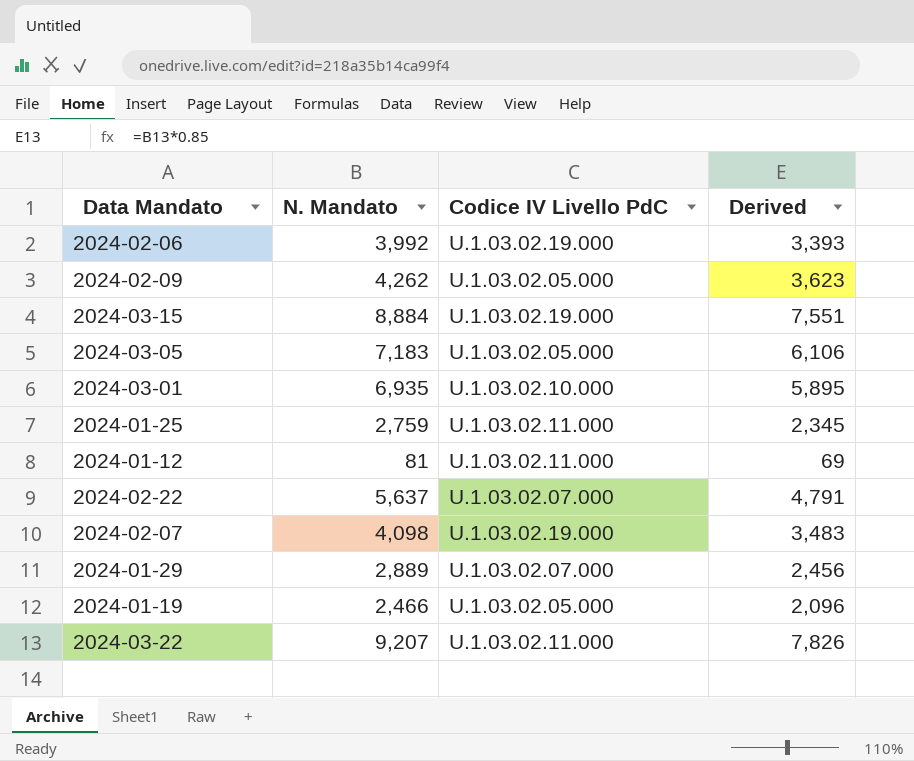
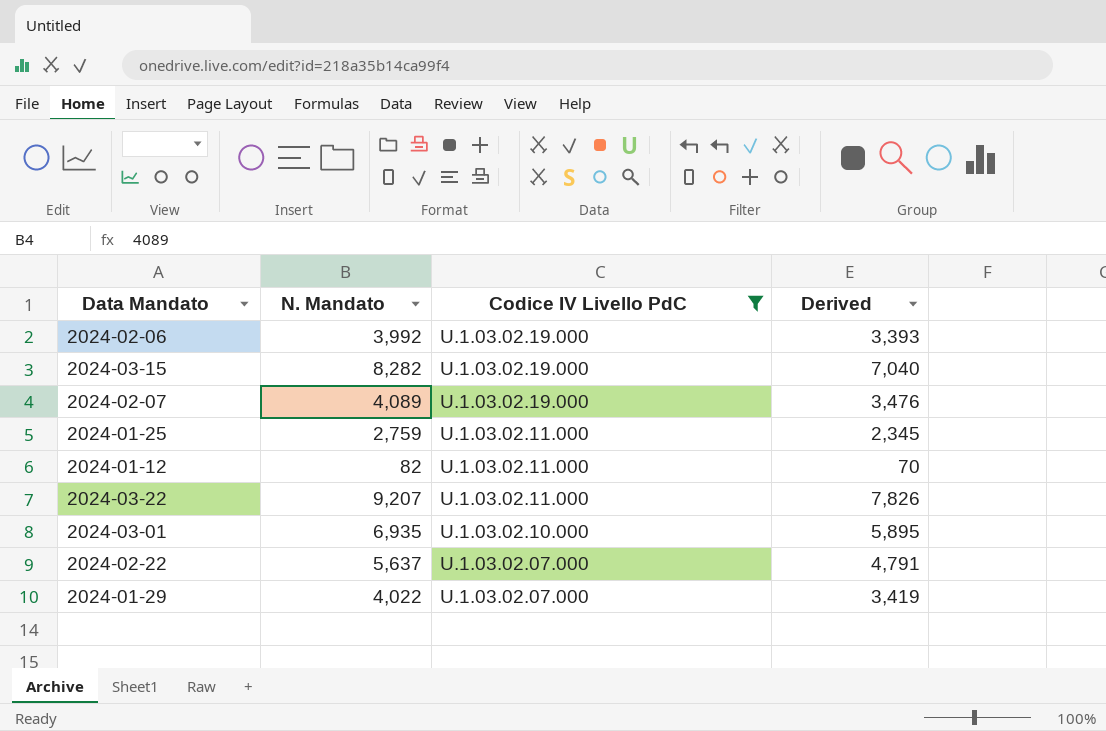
filter: none -> Codice IV Livello PdC != U.1.03.02.05.000
row order: none -> Codice IV Livello PdC descending
2024-03-15 | N. Mandato: 8,884 -> 8,282
2024-03-15 | Derived: 7,551 -> 7,040
2024-02-07 | N. Mandato: 4,098 -> 4,089
2024-02-07 | Derived: 3,483 -> 3,476
2024-01-12 | N. Mandato: 81 -> 82
2024-01-12 | Derived: 69 -> 70
2024-01-29 | N. Mandato: 2,889 -> 4,022
2024-01-29 | Derived: 2,456 -> 3,419

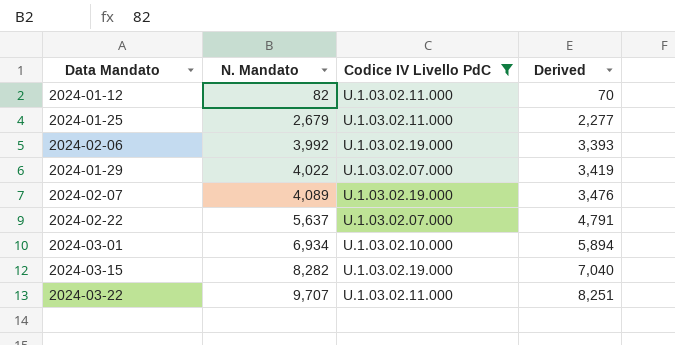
row order: Codice IV Livello PdC descending -> N. Mandato ascending
2024-01-25 | N. Mandato: 2,759 -> 2,679
2024-01-25 | Derived: 2,345 -> 2,277
2024-03-01 | N. Mandato: 6,935 -> 6,934
2024-03-01 | Derived: 5,895 -> 5,894
2024-03-22 | N. Mandato: 9,207 -> 9,707
2024-03-22 | Derived: 7,826 -> 8,251

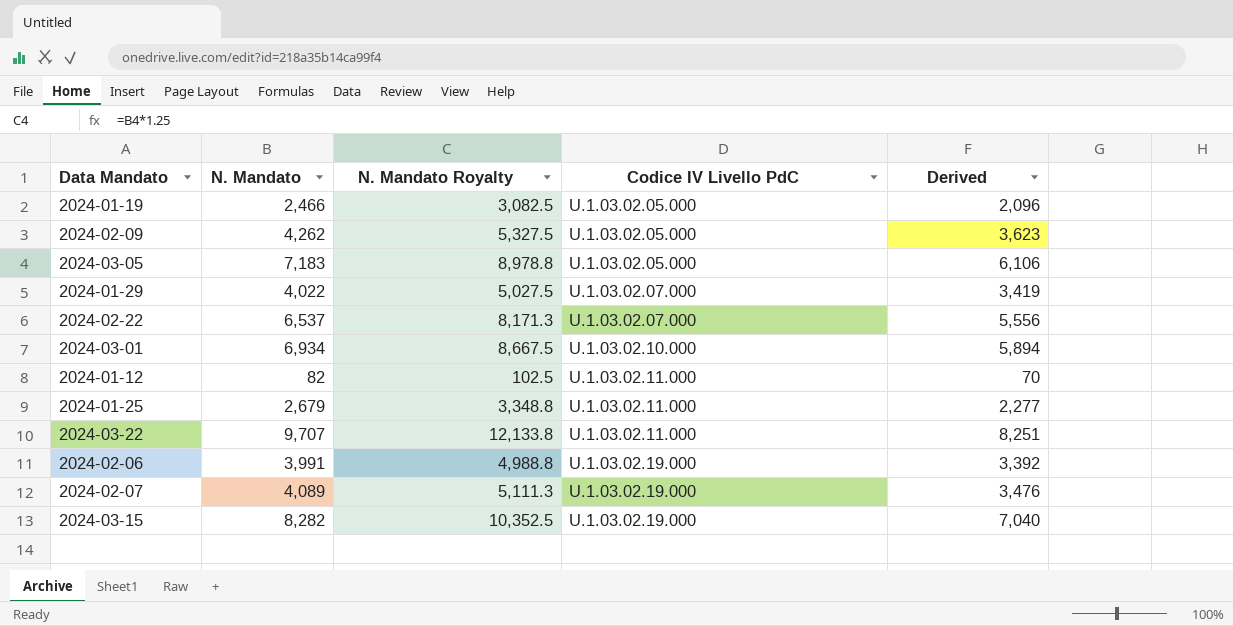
filter: Codice IV Livello PdC != U.1.03.02.05.000 -> none
row order: N. Mandato ascending -> Codice IV Livello PdC ascending
column N. Mandato Royalty | formula: none -> [N. Mandato] * 1.25
2024-02-22 | N. Mandato: 5,637 -> 6,537
2024-02-22 | Derived: 4,791 -> 5,556
2024-02-06 | N. Mandato: 3,992 -> 3,991
2024-02-06 | Derived: 3,393 -> 3,392

